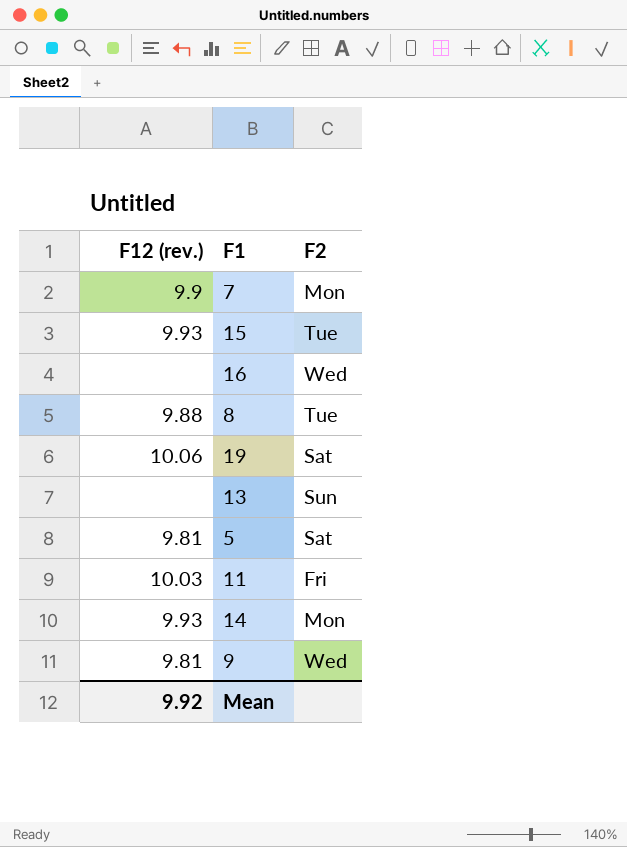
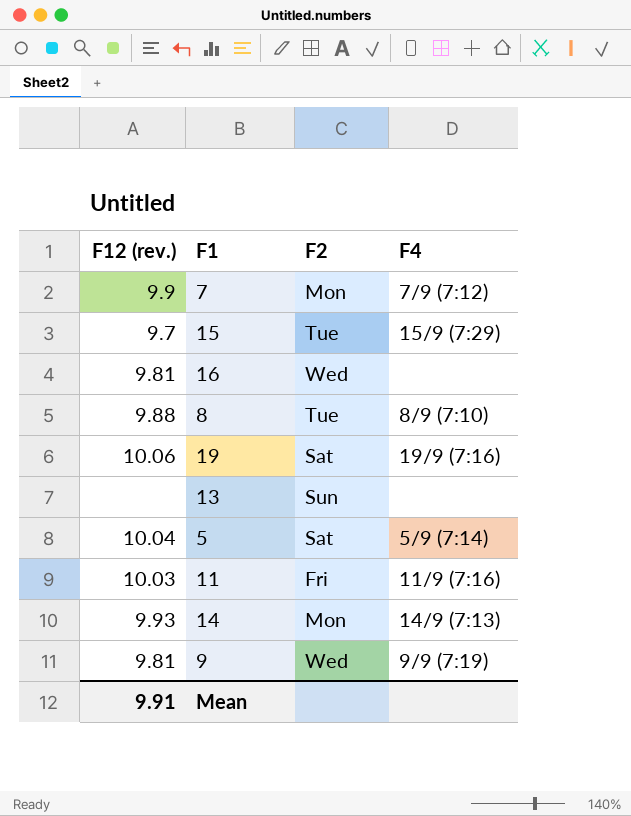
column F4 | position: none -> 4
15 | F12 (rev.): 9.93 -> 9.7
16 | F12 (rev.): none -> 9.81
5 | F12 (rev.): 9.81 -> 10.04
Mean | F12 (rev.): 9.92 -> 9.91

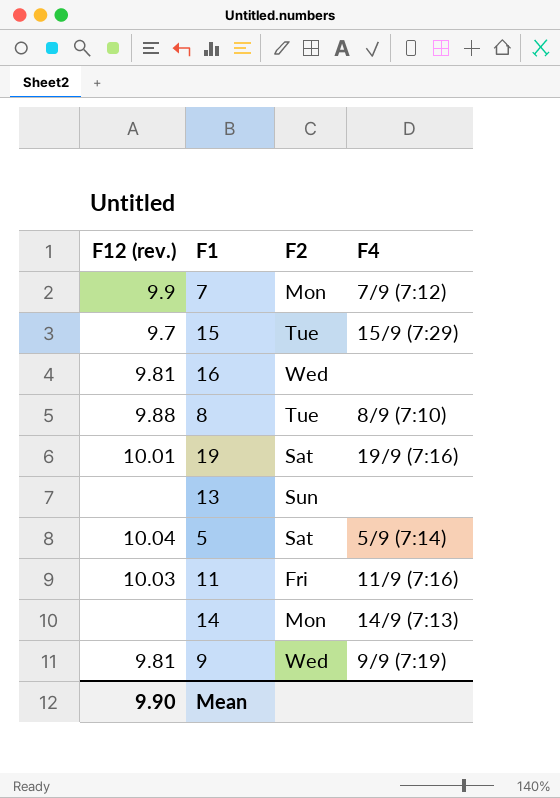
19 | F12 (rev.): 10.06 -> 10.01
14 | F12 (rev.): 9.93 -> none
Mean | F12 (rev.): 9.91 -> 9.90

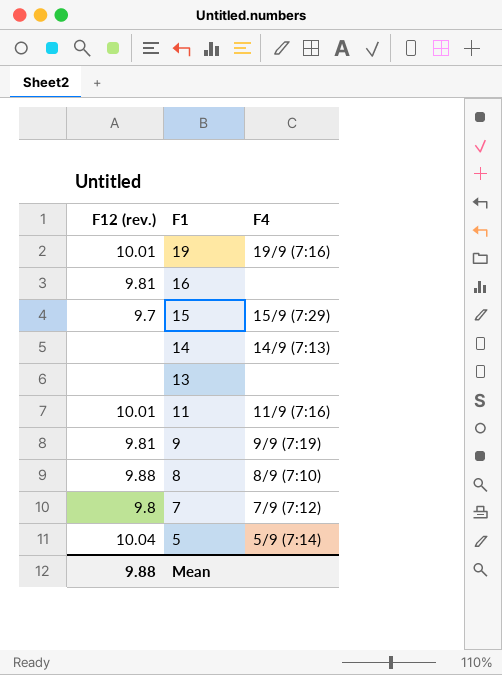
row order: none -> F1 descending
column F2 | position: 3 -> none
11 | F12 (rev.): 10.03 -> 10.01
7 | F12 (rev.): 9.9 -> 9.8
Mean | F12 (rev.): 9.90 -> 9.88

